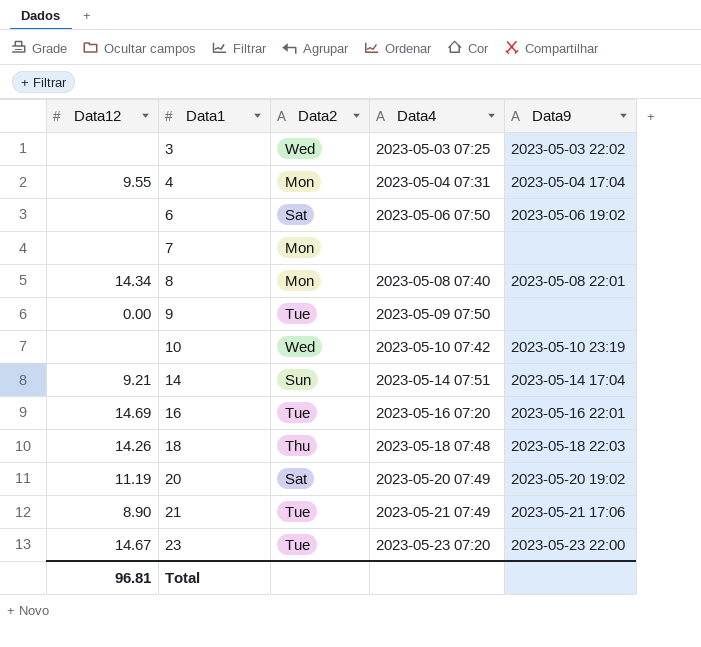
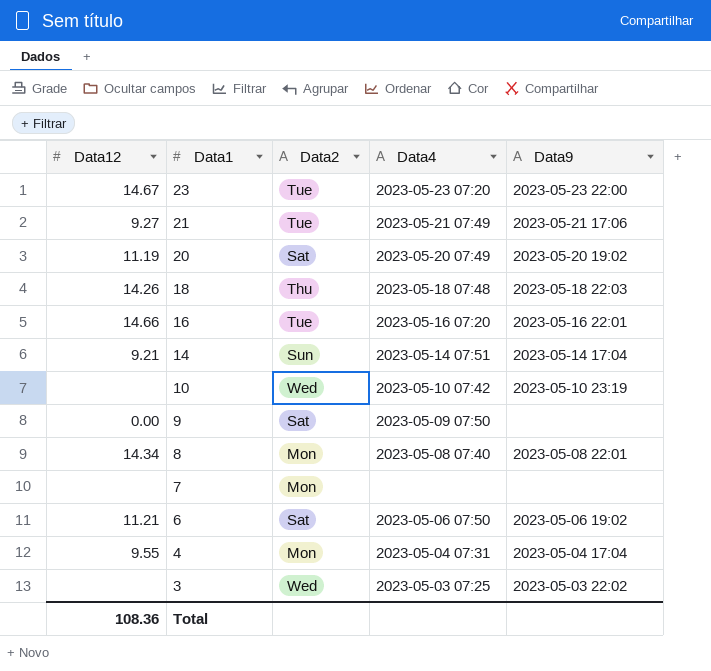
row order: Data1 ascending -> Data1 descending
21 | Data12: 8.90 -> 9.27
16 | Data12: 14.69 -> 14.66
9 | Data2: Tue -> Sat
6 | Data12: none -> 11.21
Total | Data12: 96.81 -> 108.36

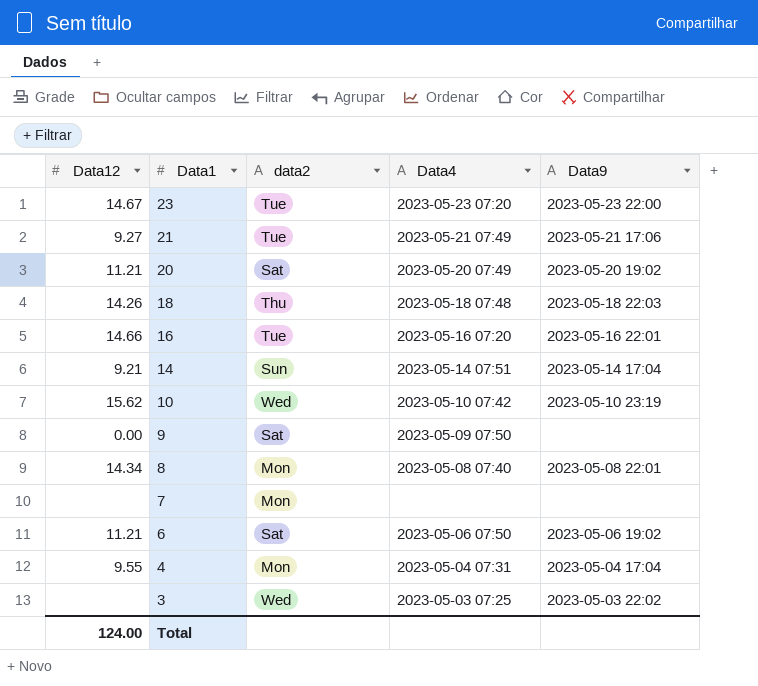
column name: Data2 -> data2
20 | Data12: 11.19 -> 11.21
10 | Data12: none -> 15.62
Total | Data12: 108.36 -> 124.00

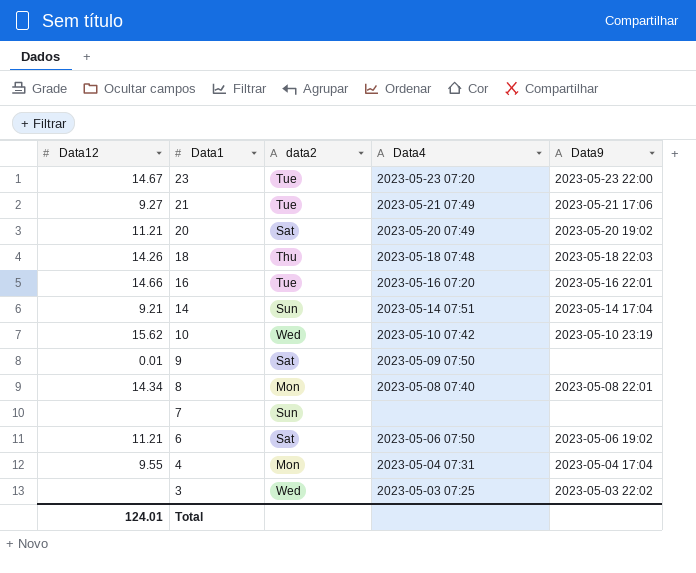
9 | Data12: 0.00 -> 0.01
7 | data2: Mon -> Sun
Total | Data12: 124.00 -> 124.01

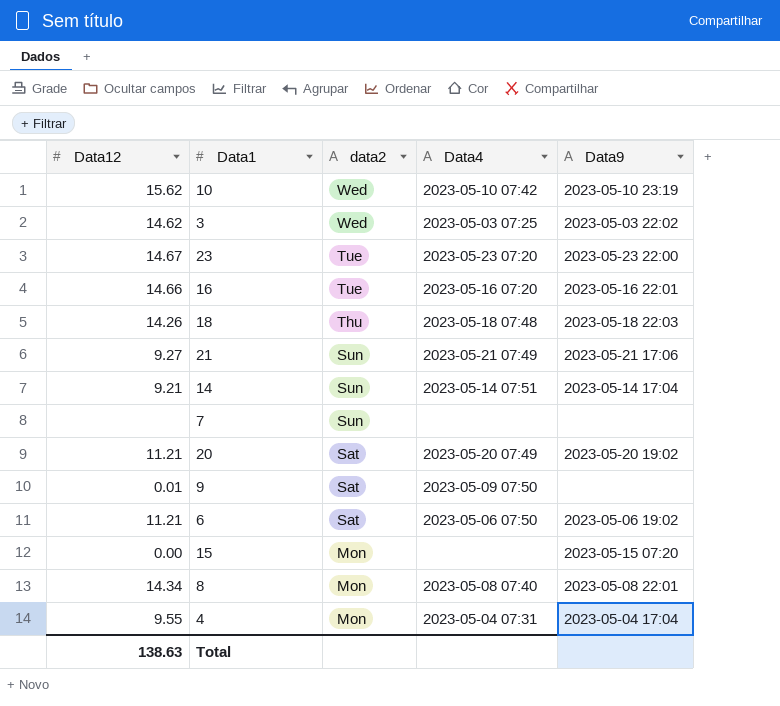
row order: Data1 descending -> data2 descending
3 | Data12: none -> 14.62
21 | data2: Tue -> Sun
row 15: none -> 0.00 | Mon | none | 2023-05-15 07:20
Total | Data12: 124.01 -> 138.63

